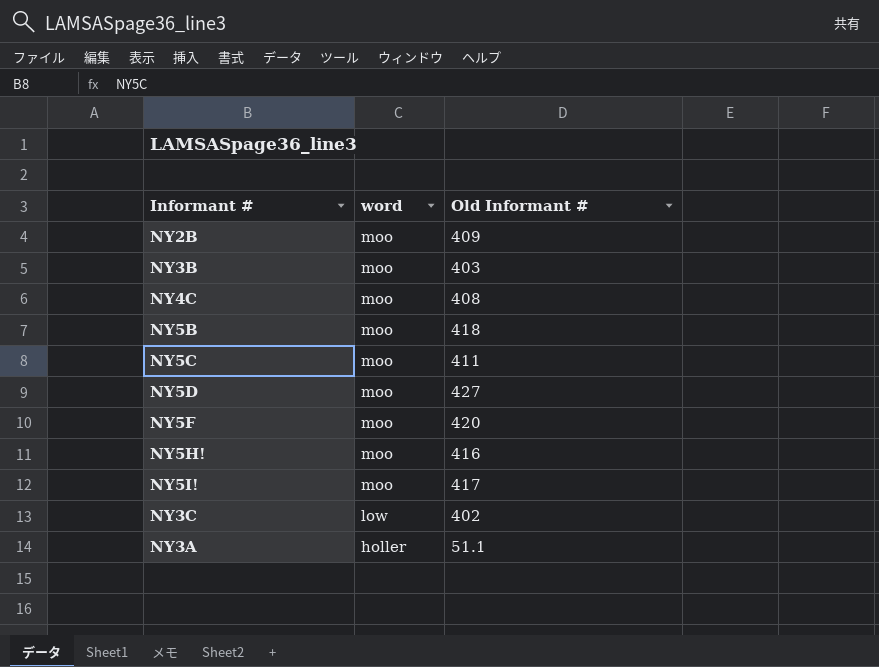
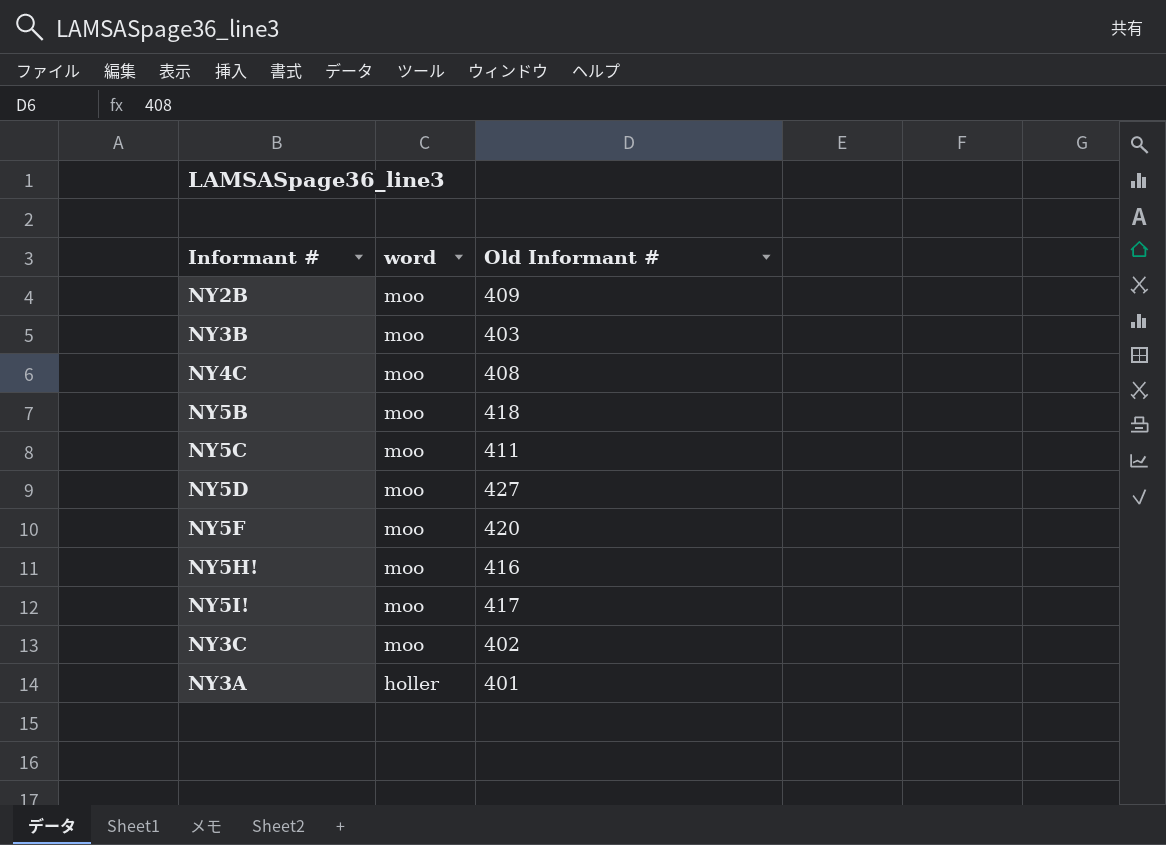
NY3C | word: low -> moo
NY3A | Old Informant #: 51.1 -> 401

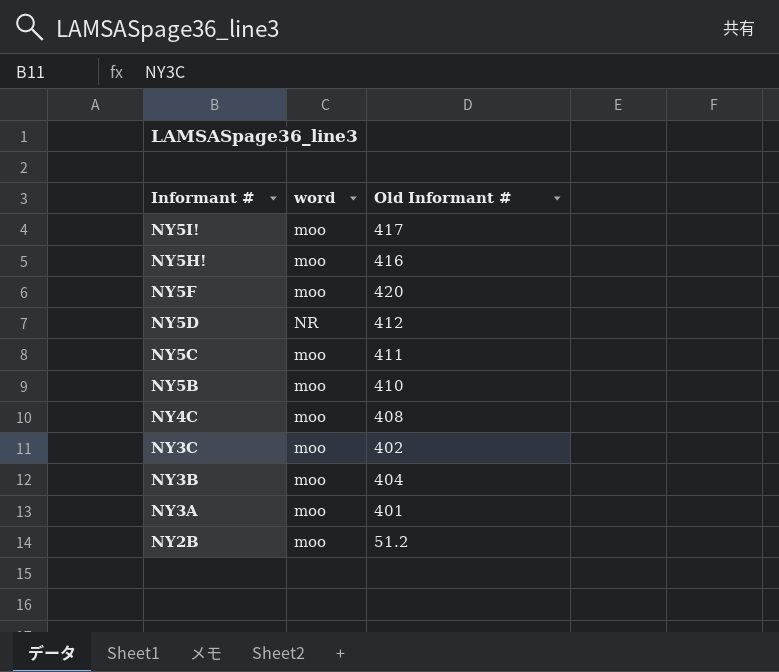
row order: word descending -> Informant # descending
NY5D | word: moo -> NR
NY5D | Old Informant #: 427 -> 412
NY5B | Old Informant #: 418 -> 410
NY3B | Old Informant #: 403 -> 404
NY3A | word: holler -> moo
NY2B | Old Informant #: 409 -> 51.2

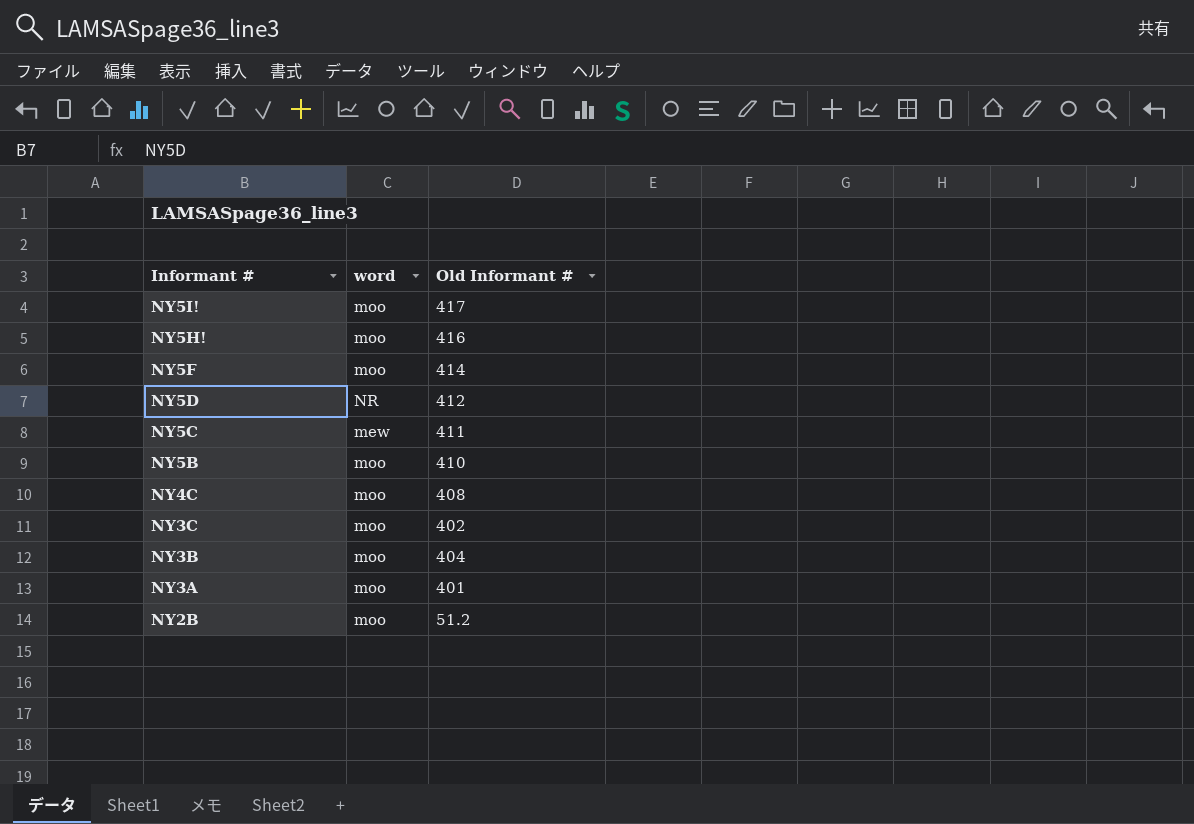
NY5F | Old Informant #: 420 -> 414
NY5C | word: moo -> mew

